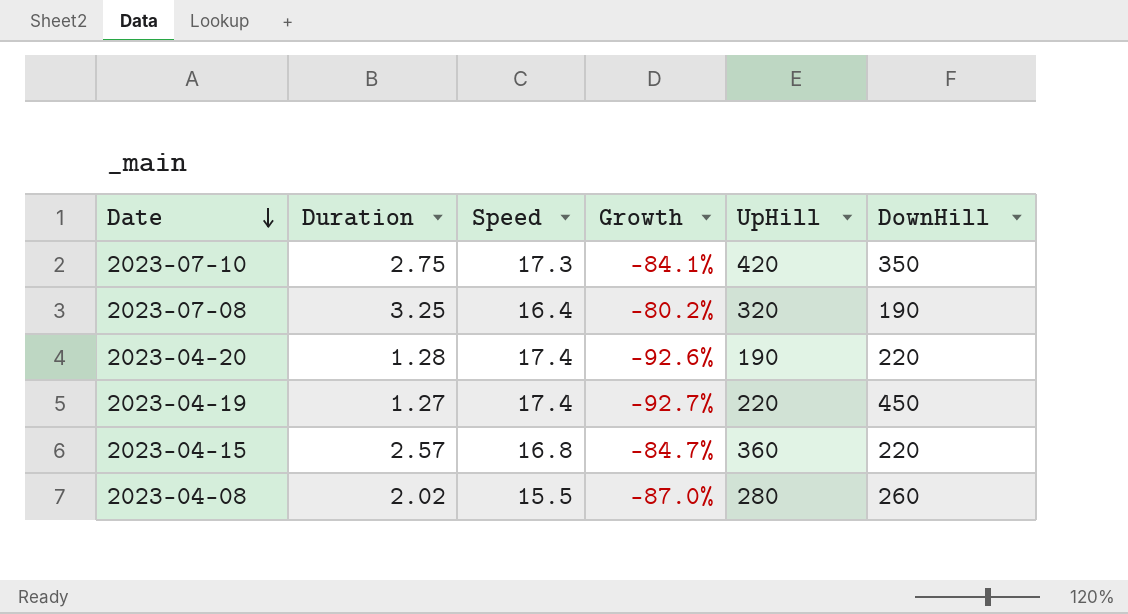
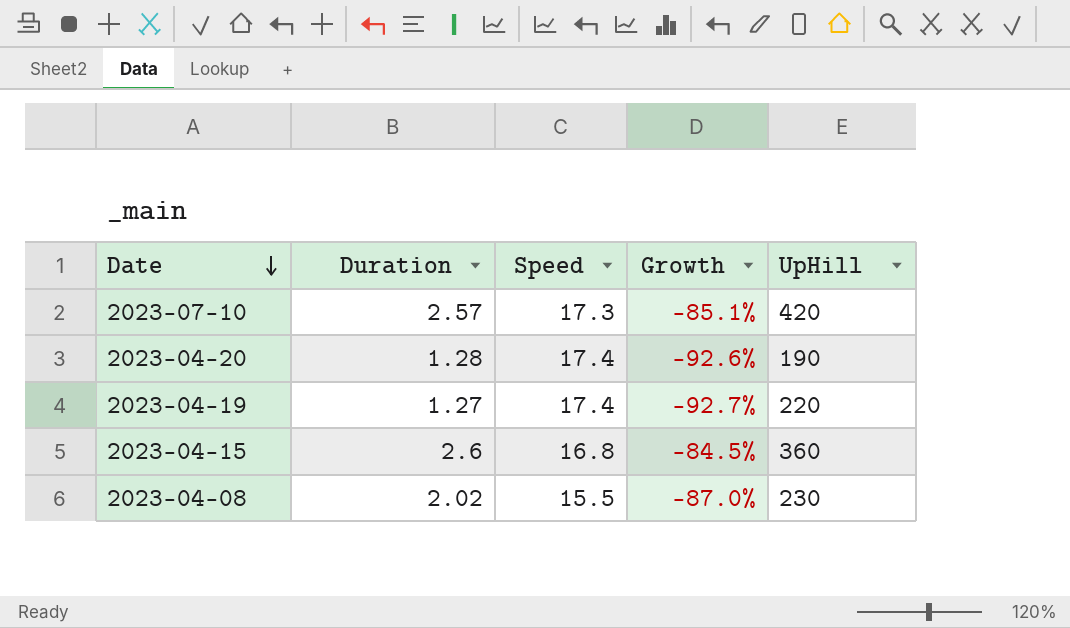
column DownHill | position: 6 -> none
row 2023-07-08: 3.25 | 16.4 | -80.2% | 320 | 190 -> none
2023-07-10 | Duration: 2.75 -> 2.57
2023-07-10 | Growth: -84.1% -> -85.1%
2023-04-15 | Duration: 2.57 -> 2.6
2023-04-15 | Growth: -84.7% -> -84.5%
2023-04-08 | UpHill: 280 -> 230

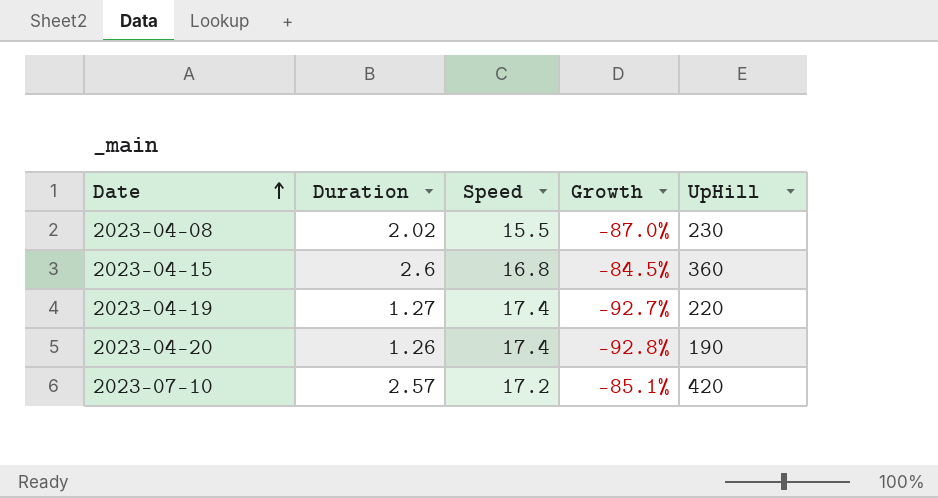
row order: Date descending -> Date ascending
2023-04-20 | Duration: 1.28 -> 1.26
2023-04-20 | Growth: -92.6% -> -92.8%
2023-07-10 | Speed: 17.3 -> 17.2

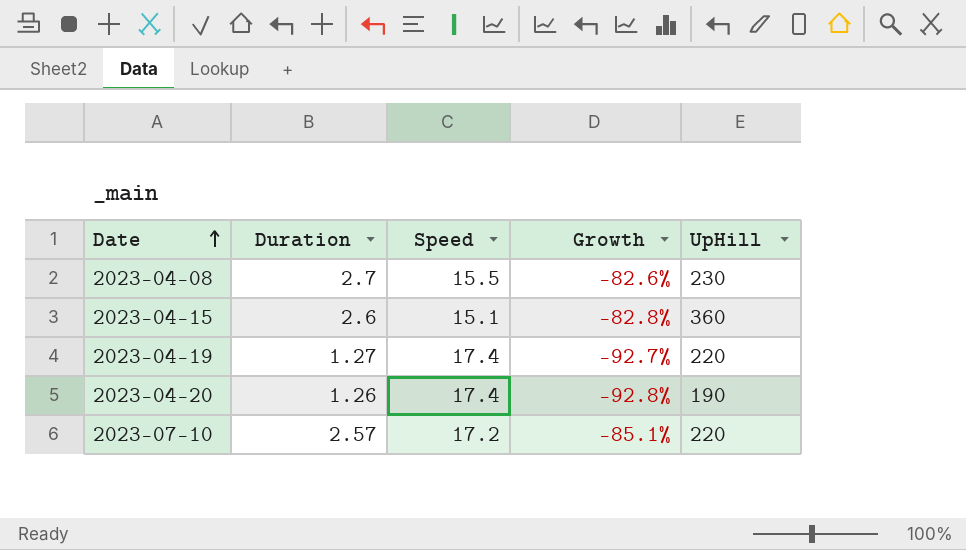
2023-04-08 | Duration: 2.02 -> 2.7
2023-04-08 | Growth: -87.0% -> -82.6%
2023-04-15 | Speed: 16.8 -> 15.1
2023-04-15 | Growth: -84.5% -> -82.8%
2023-07-10 | UpHill: 420 -> 220

